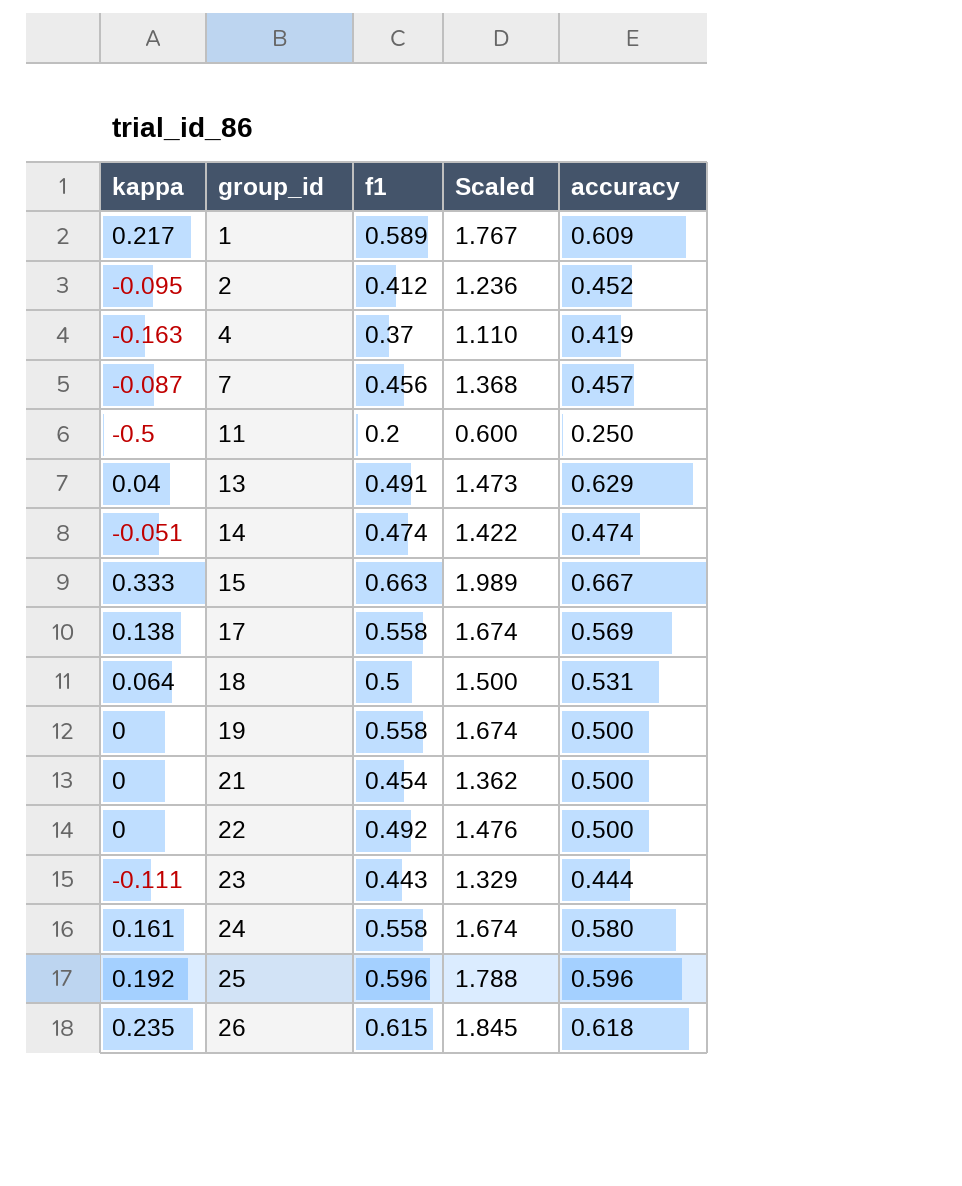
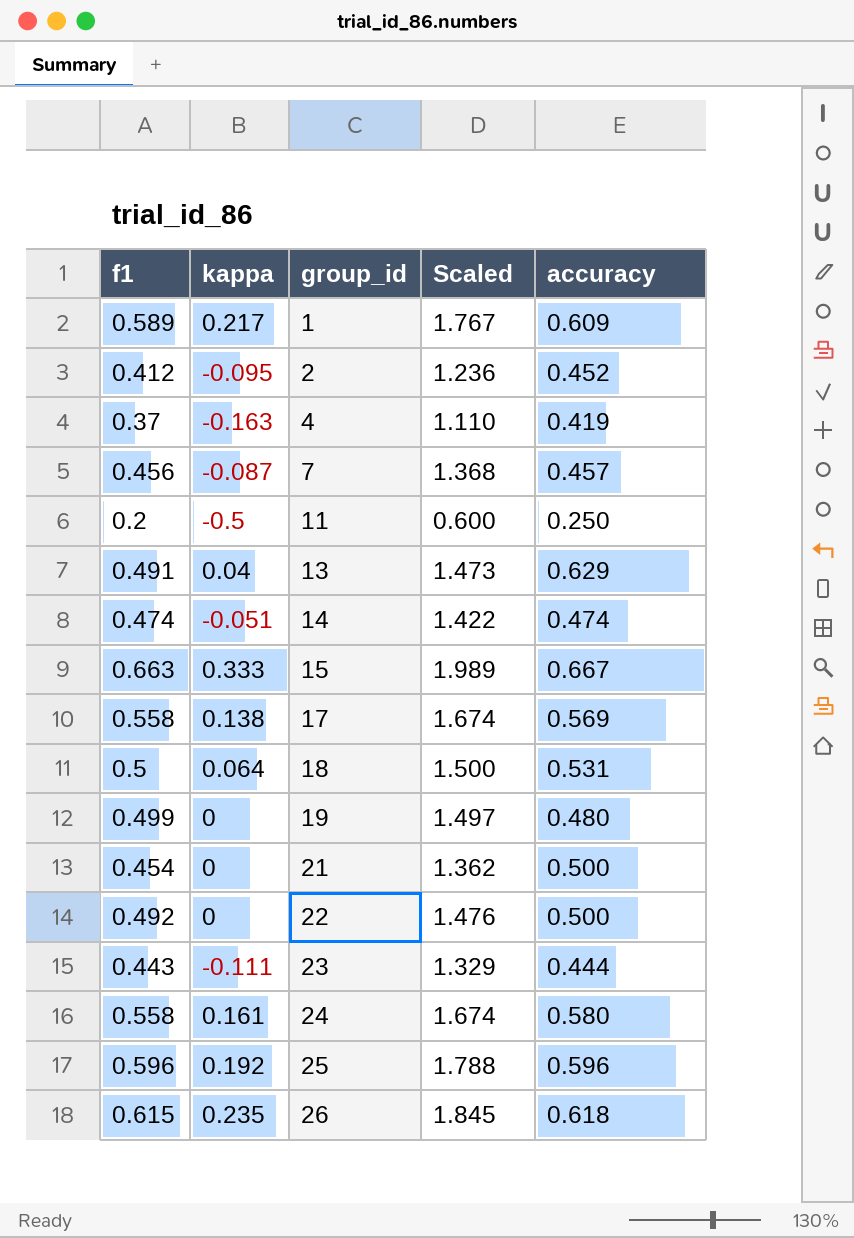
column f1 | position: 3 -> 1
19 | f1: 0.558 -> 0.499
19 | Scaled: 1.674 -> 1.497
19 | accuracy: 0.500 -> 0.480

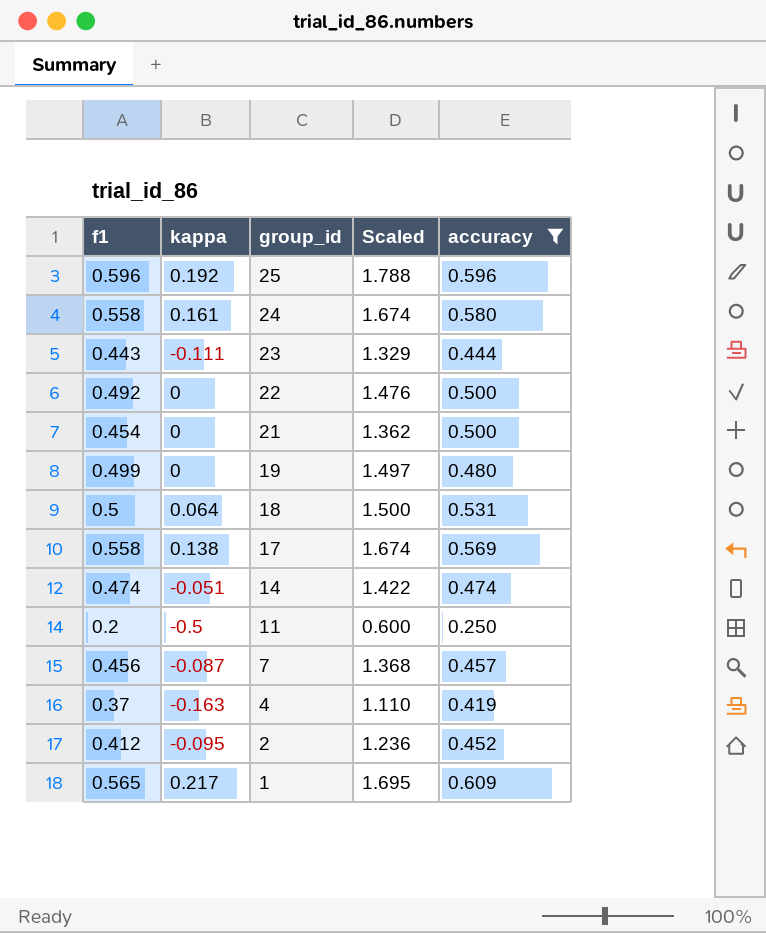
filter: none -> accuracy <= 0.609
row order: group_id ascending -> group_id descending
1 | f1: 0.589 -> 0.565
1 | Scaled: 1.767 -> 1.695

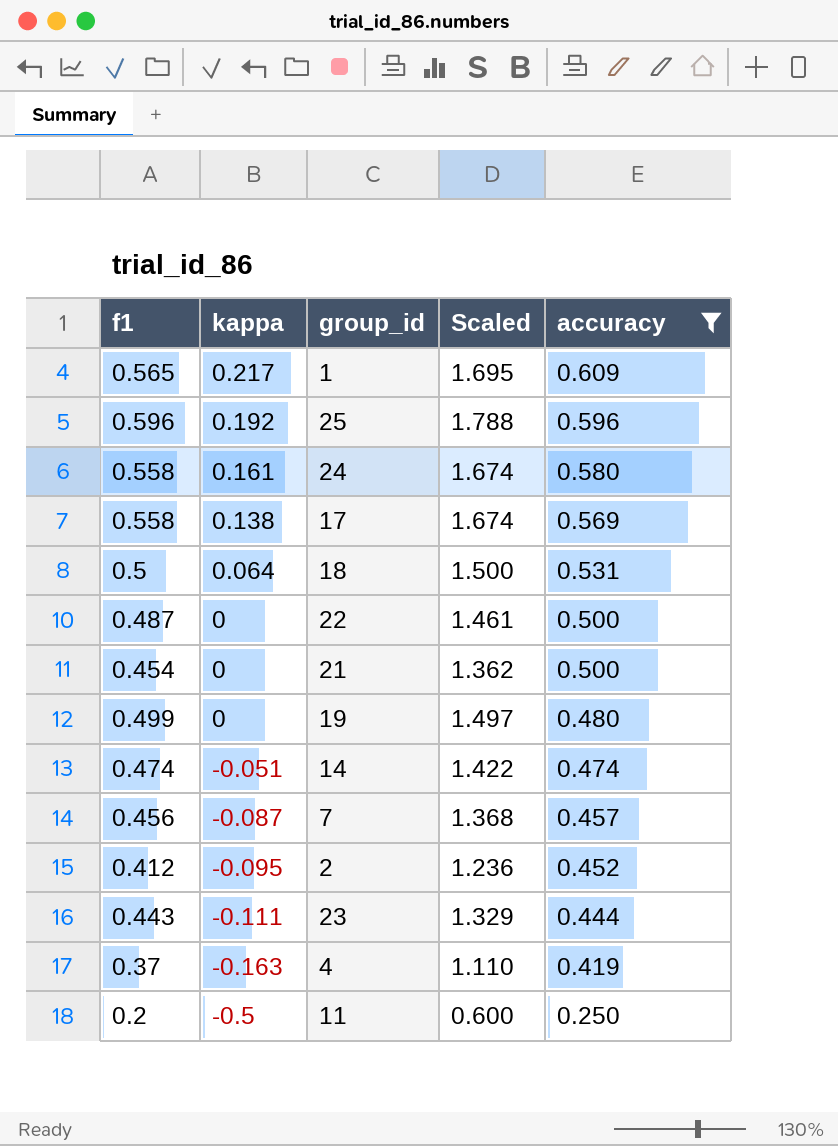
row order: group_id descending -> kappa descending
22 | f1: 0.492 -> 0.487
22 | Scaled: 1.476 -> 1.461

